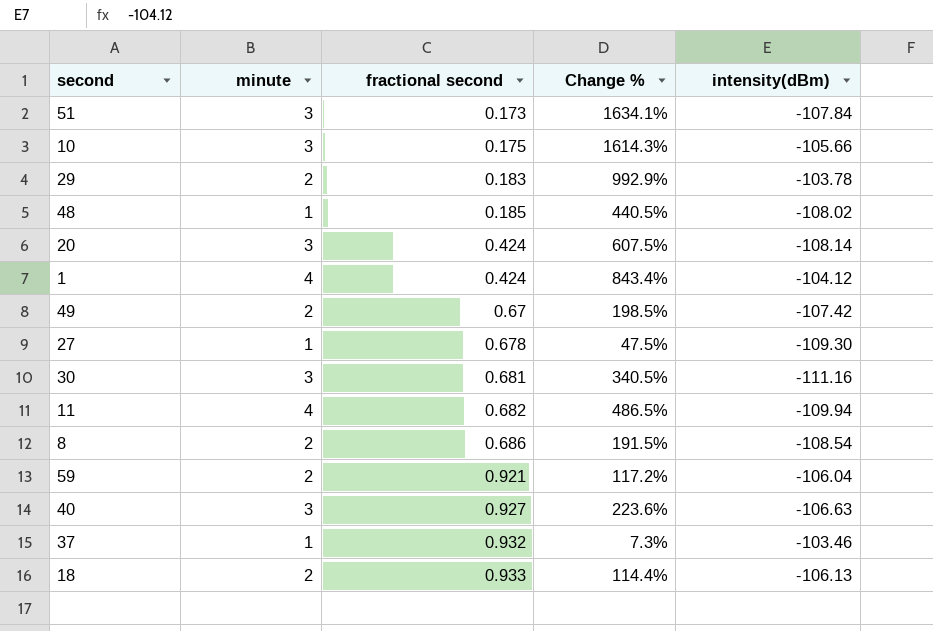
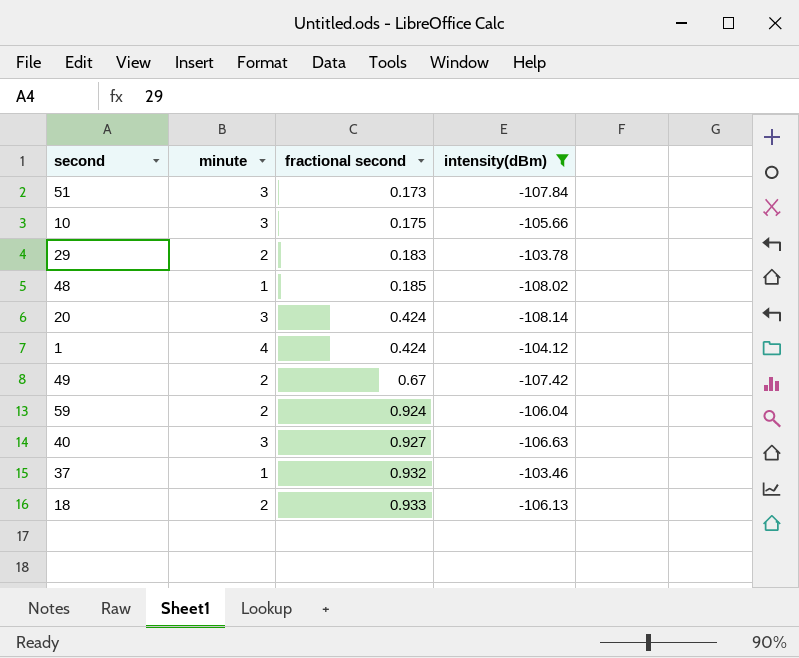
filter: none -> intensity(dBm) >= -108.14
column Change % | formula: ([minute] - [fractional second]) / [fractional second] -> none
59 | fractional second: 0.921 -> 0.924

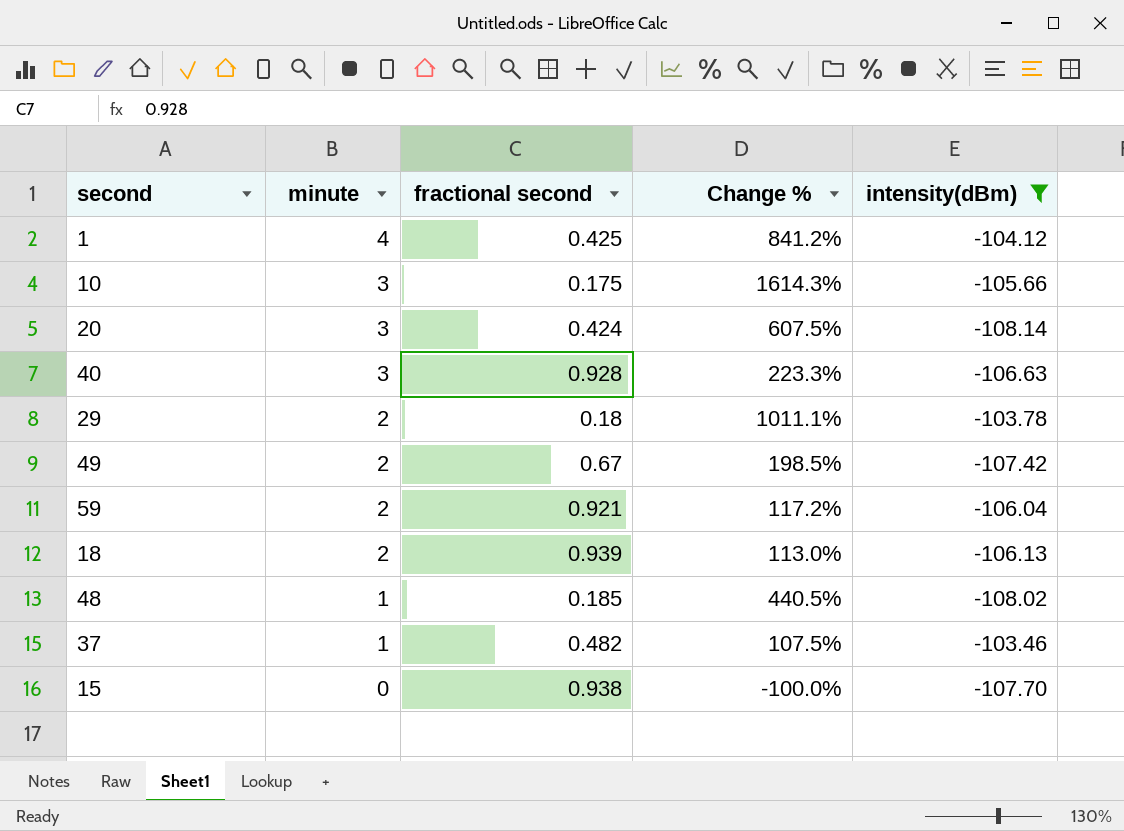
row order: fractional second ascending -> minute descending
column Change % | formula: none -> ([minute] - [fractional second]) / [fractional second]
row 51: 3 | 0.173 | -107.84 -> none
1 | fractional second: 0.424 -> 0.425
40 | fractional second: 0.927 -> 0.928
29 | fractional second: 0.183 -> 0.18
59 | fractional second: 0.924 -> 0.921
18 | fractional second: 0.933 -> 0.939
37 | fractional second: 0.932 -> 0.482
row 15: none -> 0 | 0.938 | -100.0% | -107.70

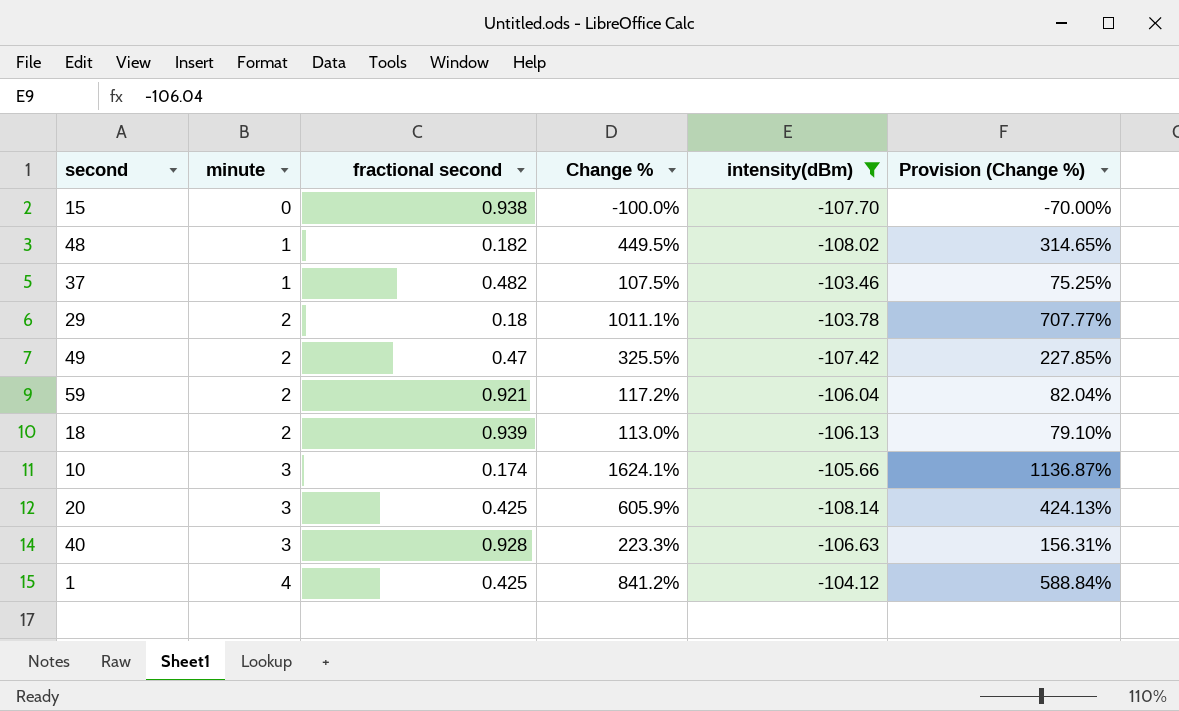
row order: minute descending -> minute ascending
column Provision (Change %) | formula: none -> [Change %] * 0.7
48 | fractional second: 0.185 -> 0.182
48 | Change %: 440.5% -> 449.5%
49 | fractional second: 0.67 -> 0.47
49 | Change %: 198.5% -> 325.5%
10 | fractional second: 0.175 -> 0.174
10 | Change %: 1614.3% -> 1624.1%
20 | fractional second: 0.424 -> 0.425
20 | Change %: 607.5% -> 605.9%

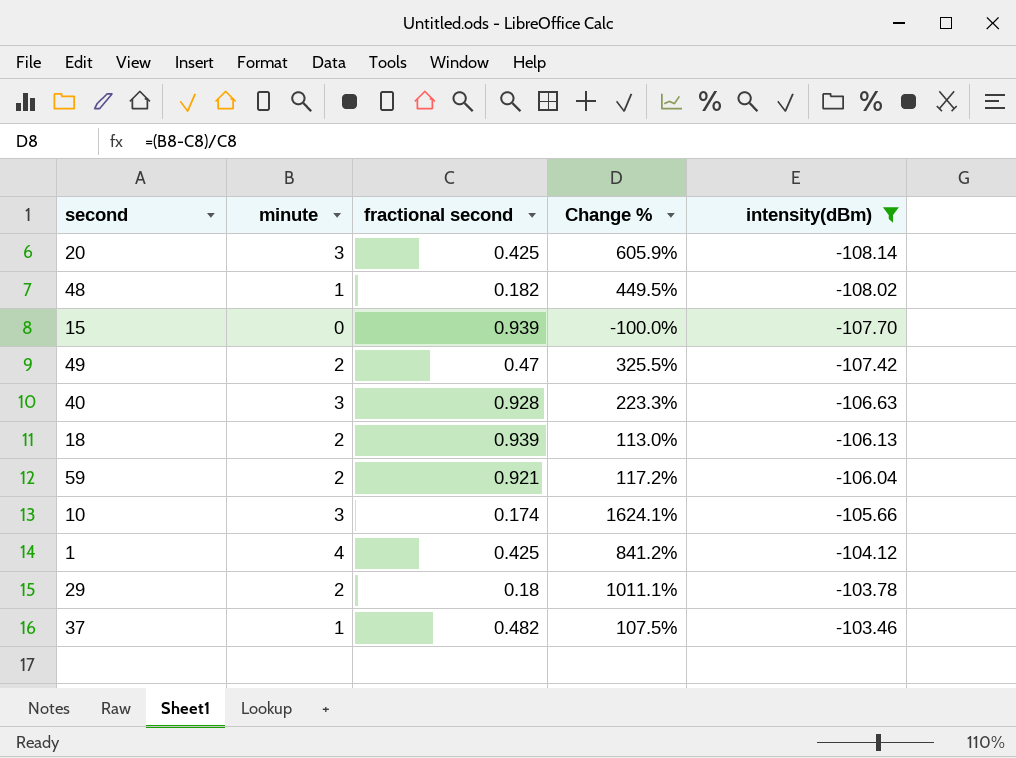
row order: minute ascending -> intensity(dBm) ascending
column Provision (Change %) | formula: [Change %] * 0.7 -> none
15 | fractional second: 0.938 -> 0.939

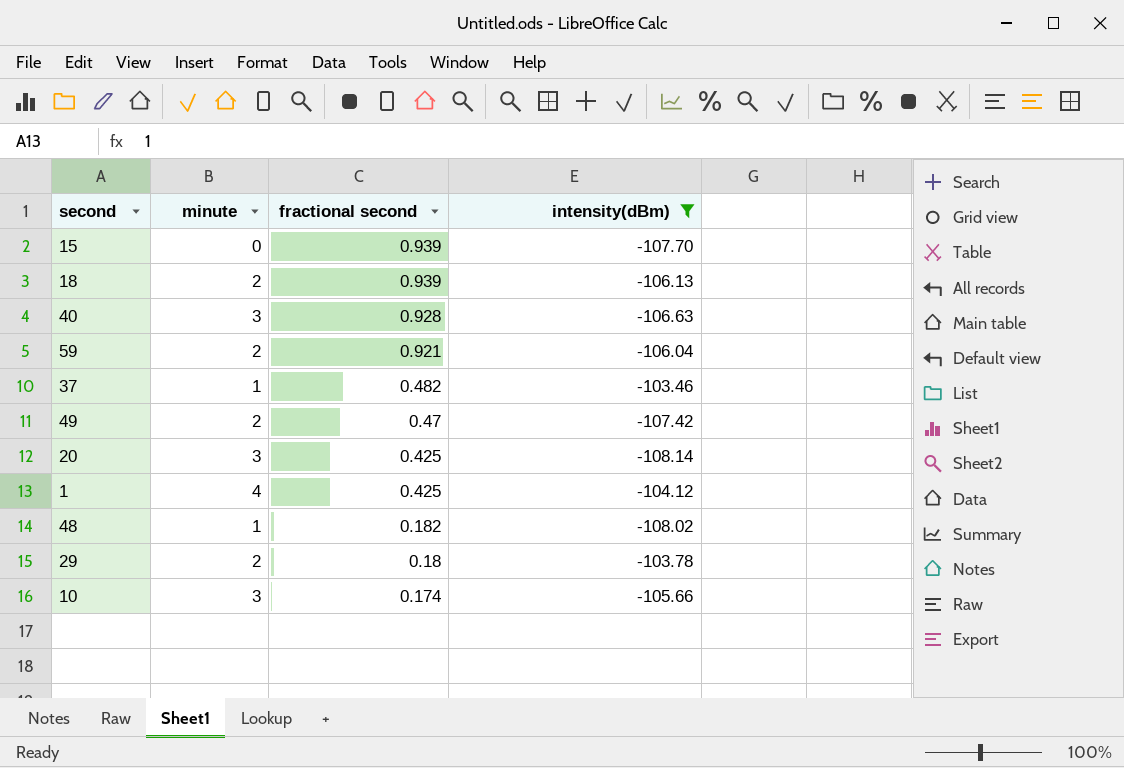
row order: intensity(dBm) ascending -> fractional second descending
column Change % | formula: ([minute] - [fractional second]) / [fractional second] -> none

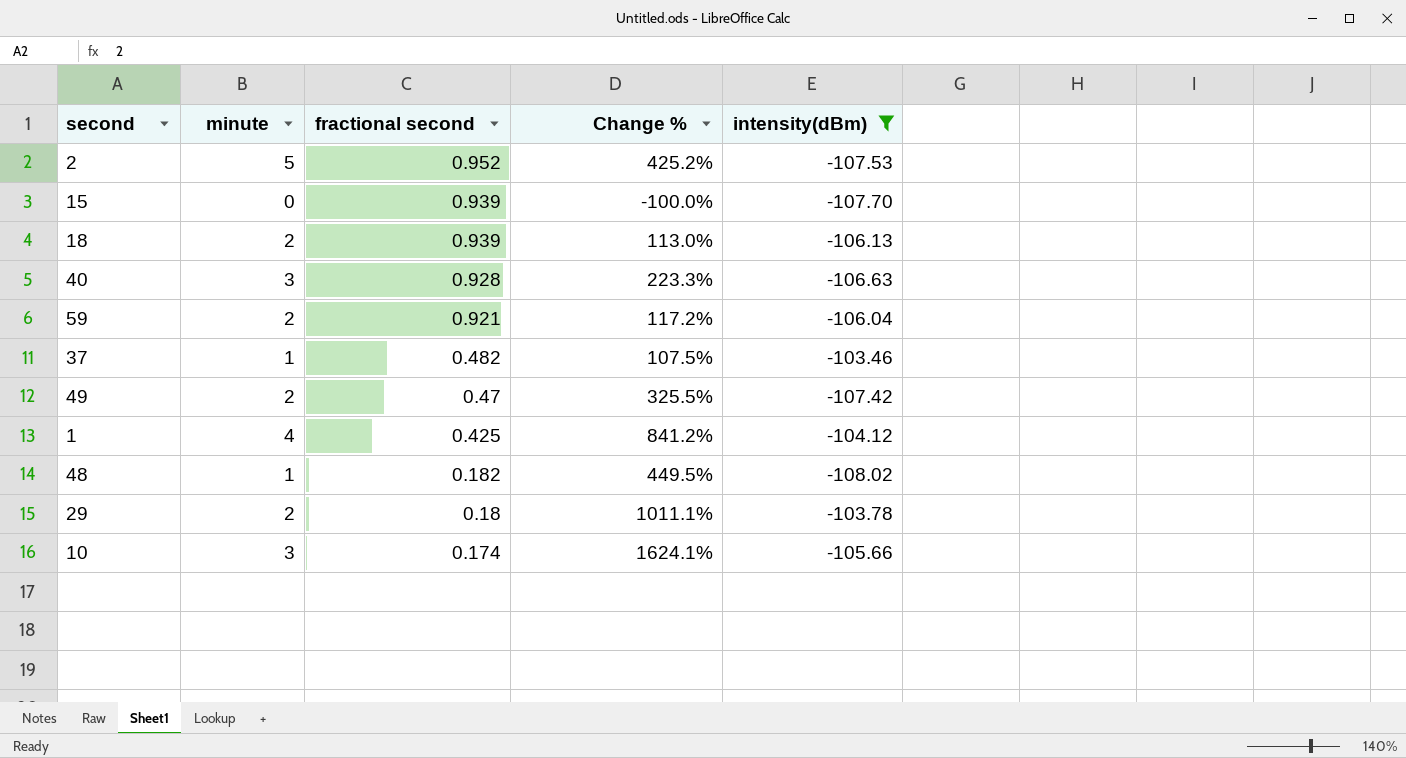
column Change % | formula: none -> ([minute] - [fractional second]) / [fractional second]
row 20: 3 | 0.425 | -108.14 -> none
row 2: none -> 5 | 0.952 | 425.2% | -107.53

